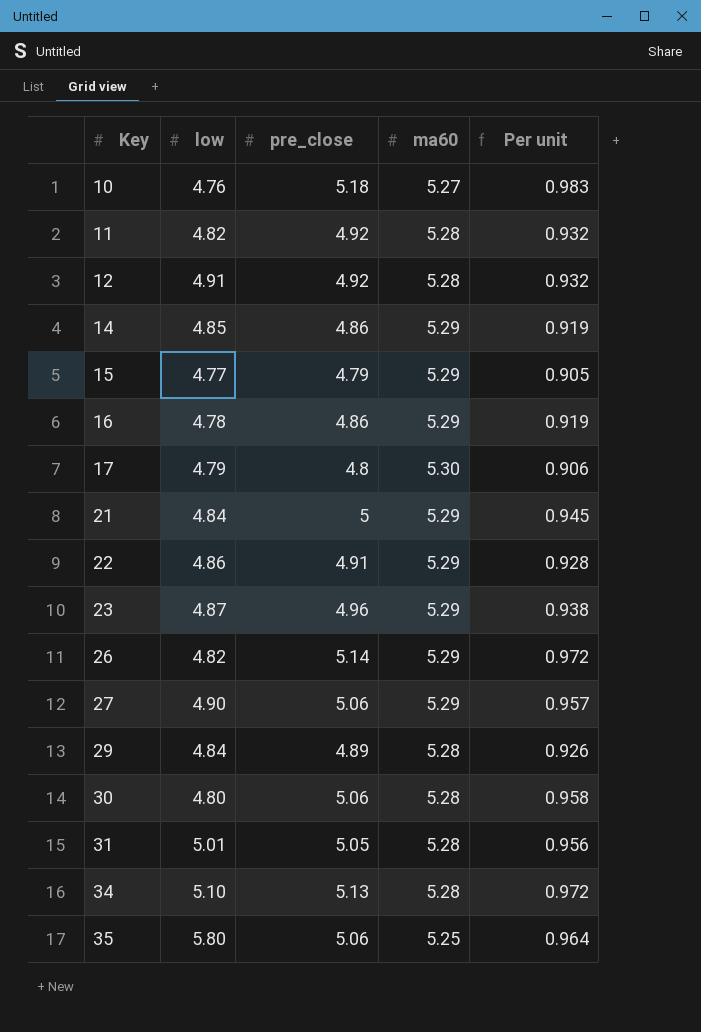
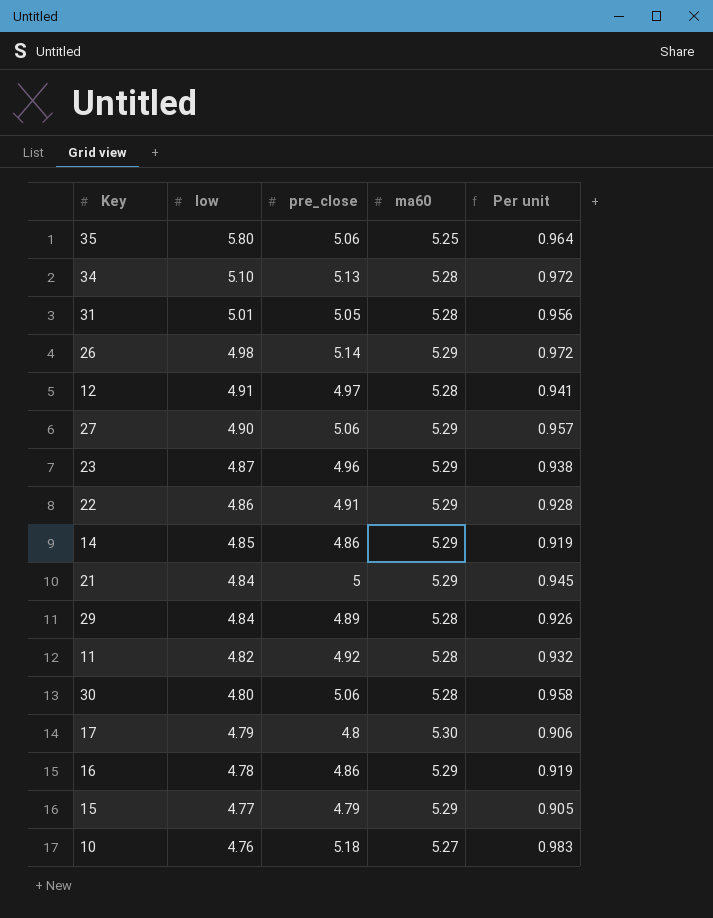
row order: Key ascending -> low descending
26 | low: 4.82 -> 4.98
12 | pre_close: 4.92 -> 4.97
12 | Per unit: 0.932 -> 0.941

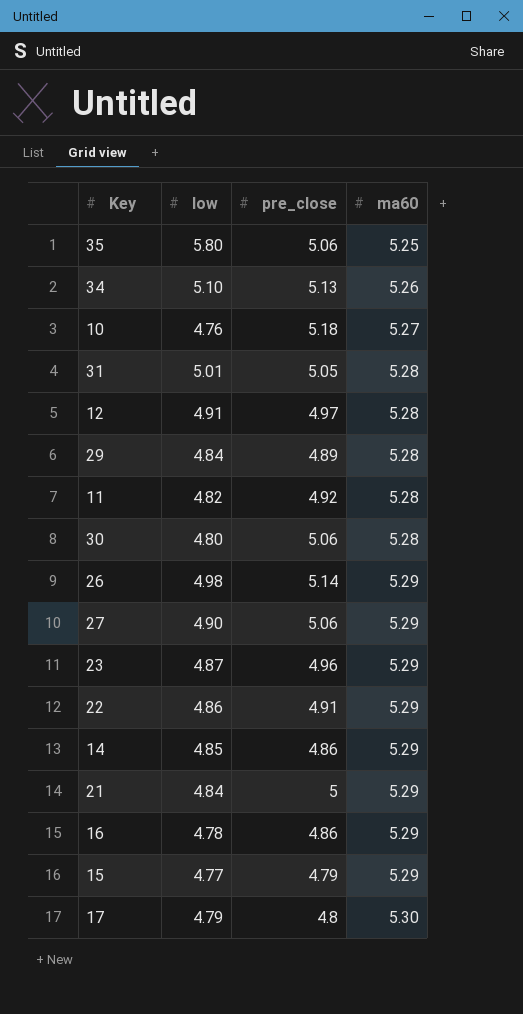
row order: low descending -> ma60 ascending
column Per unit | formula: [pre_close] / [ma60] -> none
34 | ma60: 5.28 -> 5.26

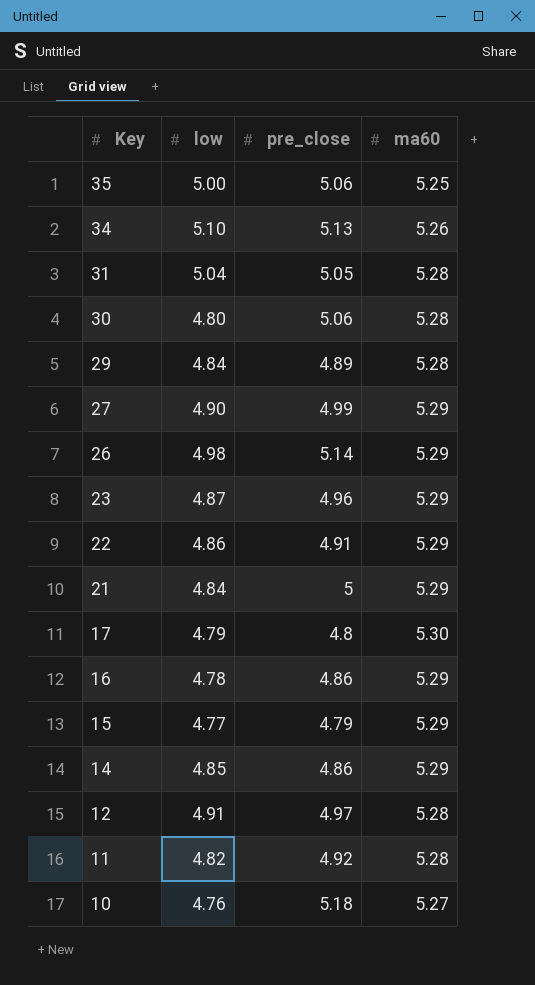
row order: ma60 ascending -> Key descending
35 | low: 5.80 -> 5.00
31 | low: 5.01 -> 5.04
27 | pre_close: 5.06 -> 4.99

